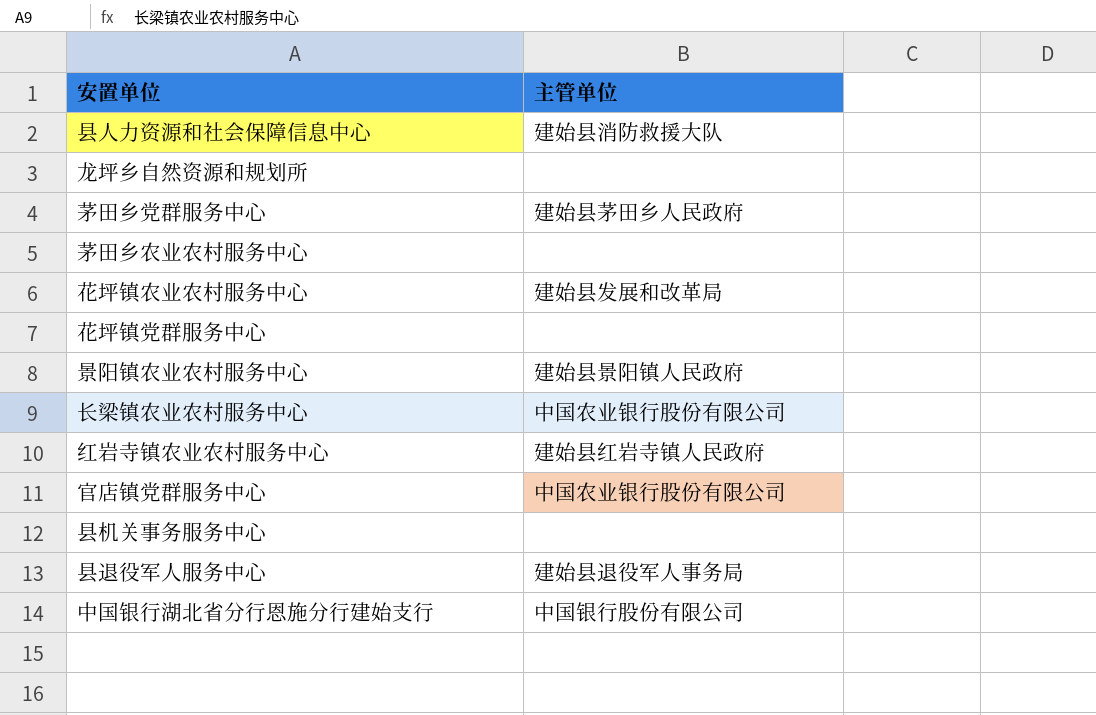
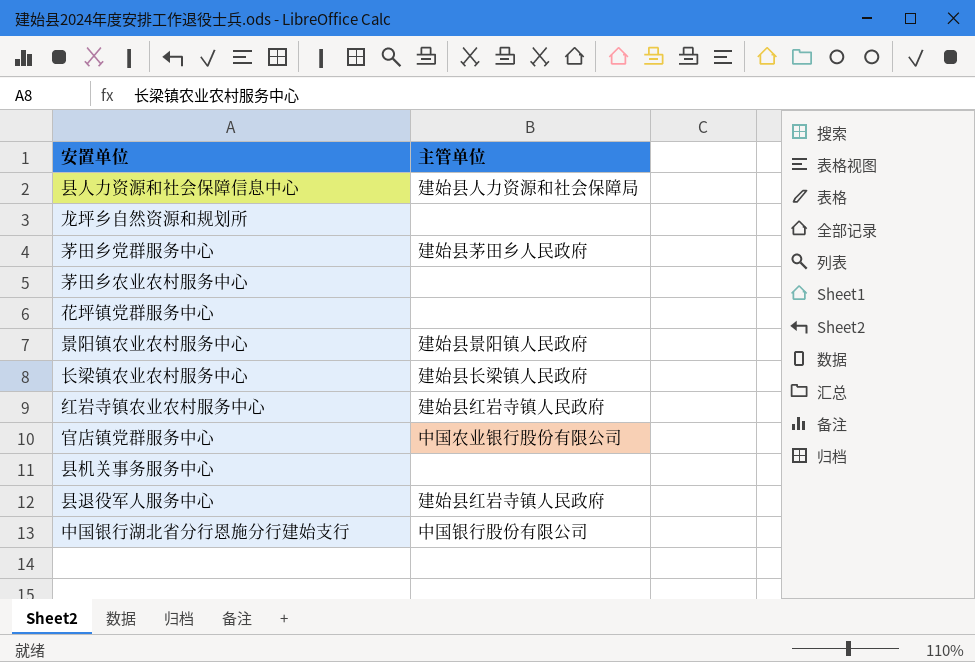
row 花坪镇农业农村服务中心: 建始县发展和改革局 -> none
县人力资源和社会保障信息中心 | 主管单位: 建始县消防救援大队 -> 建始县人力资源和社会保障局
长梁镇农业农村服务中心 | 主管单位: 中国农业银行股份有限公司 -> 建始县长梁镇人民政府
县退役军人服务中心 | 主管单位: 建始县退役军人事务局 -> 建始县红岩寺镇人民政府

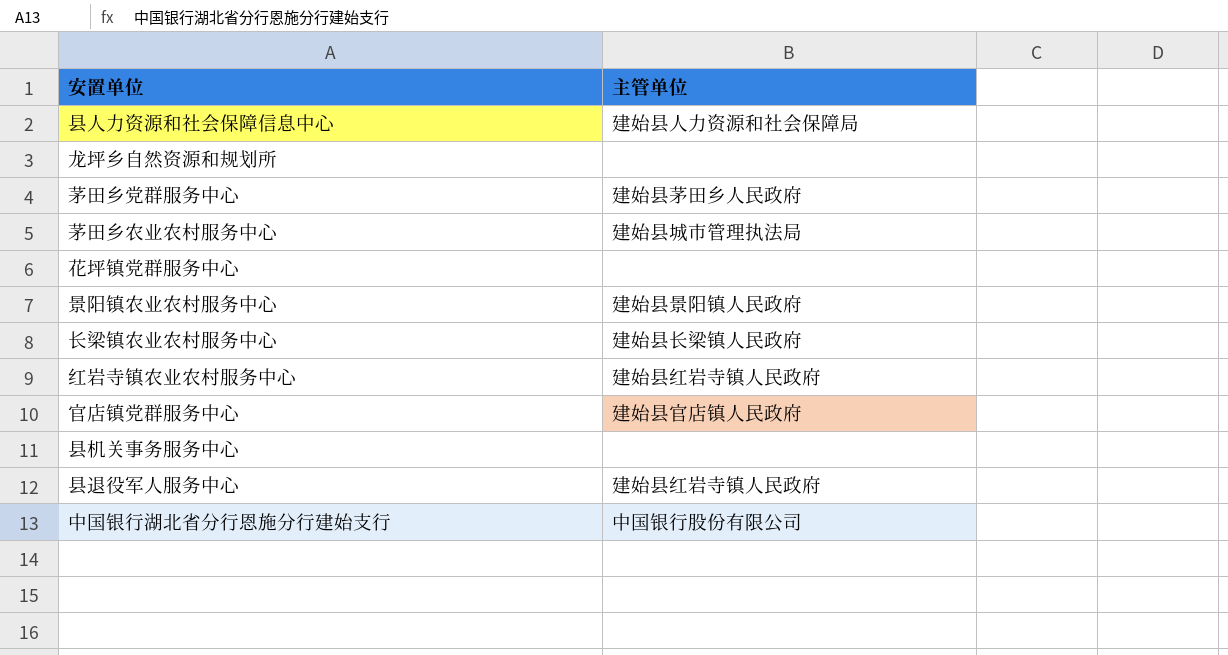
茅田乡农业农村服务中心 | 主管单位: none -> 建始县城市管理执法局
官店镇党群服务中心 | 主管单位: 中国农业银行股份有限公司 -> 建始县官店镇人民政府

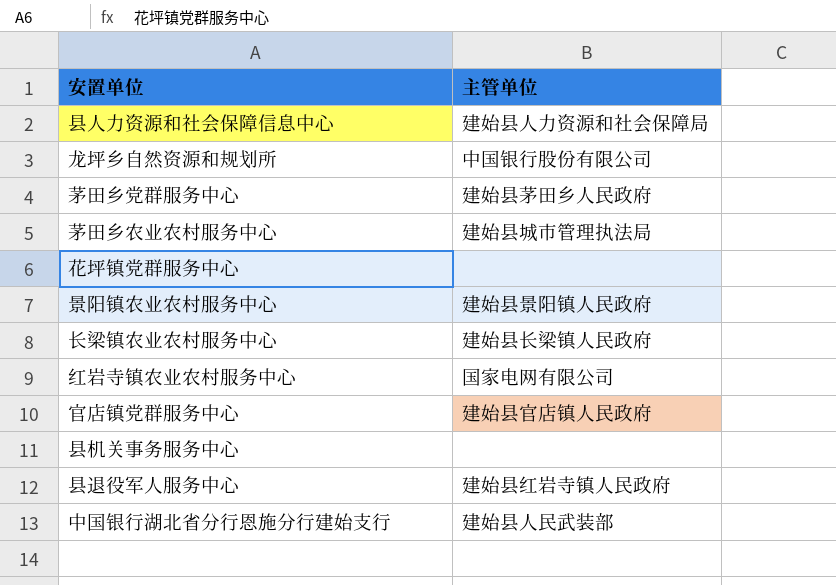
龙坪乡自然资源和规划所 | 主管单位: none -> 中国银行股份有限公司
红岩寺镇农业农村服务中心 | 主管单位: 建始县红岩寺镇人民政府 -> 国家电网有限公司
中国银行湖北省分行恩施分行建始支行 | 主管单位: 中国银行股份有限公司 -> 建始县人民武装部

